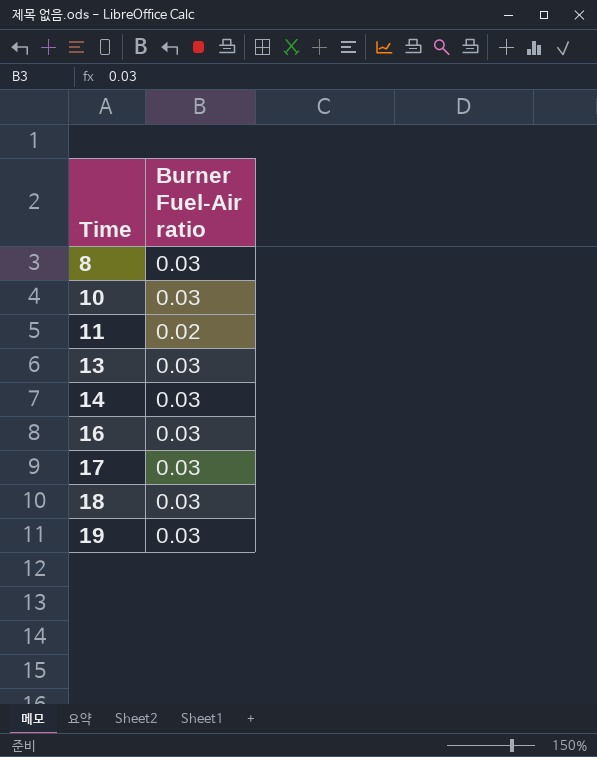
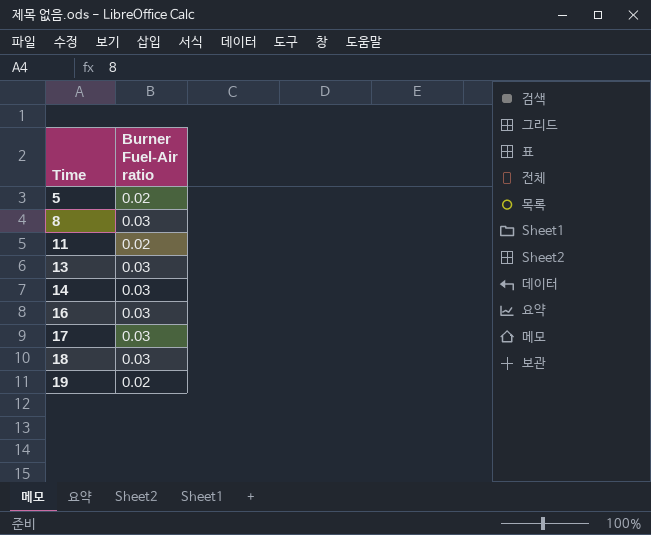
row 10: 0.03 -> none
row 5: none -> 0.02
19 | Burner Fuel-Air ratio: 0.03 -> 0.02

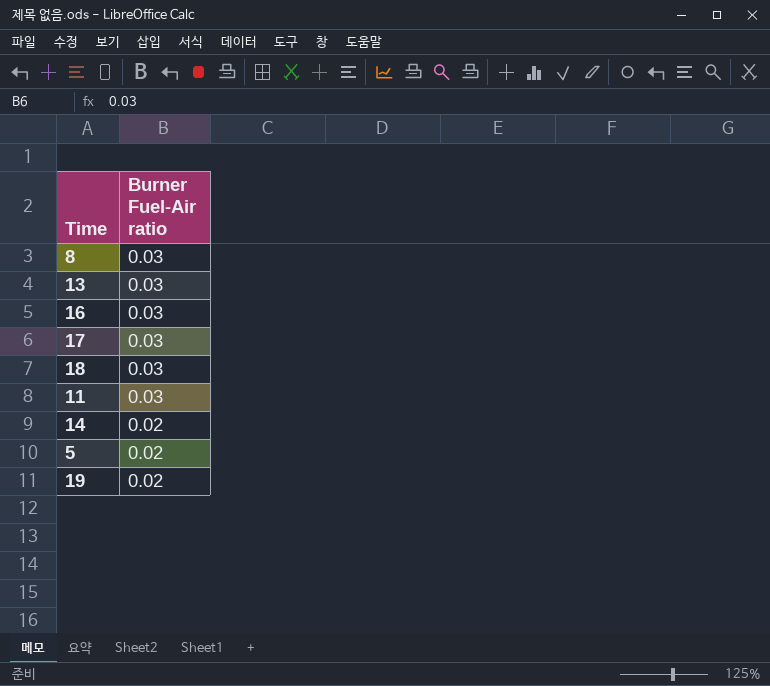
row order: Time ascending -> Burner Fuel-Air ratio descending
11 | Burner Fuel-Air ratio: 0.02 -> 0.03
14 | Burner Fuel-Air ratio: 0.03 -> 0.02

